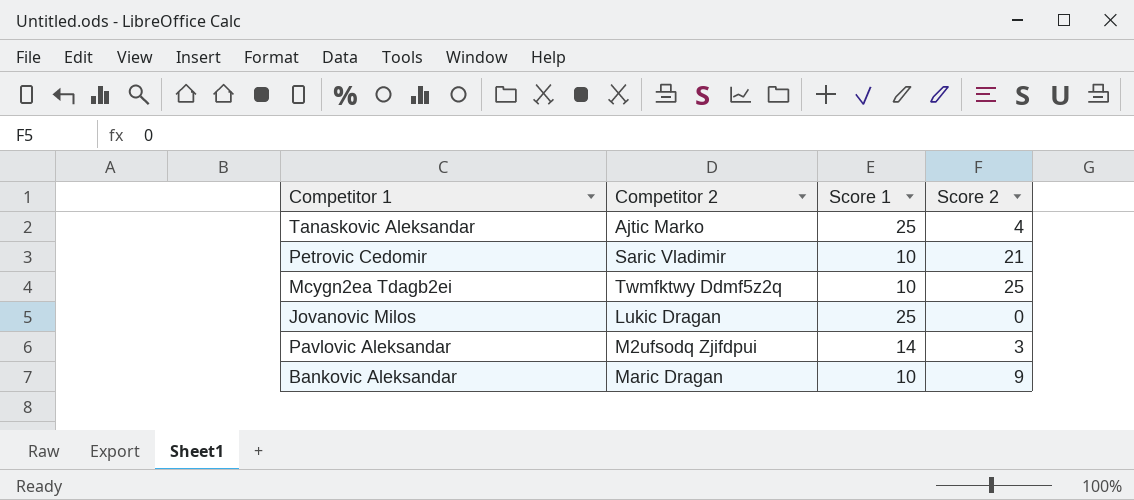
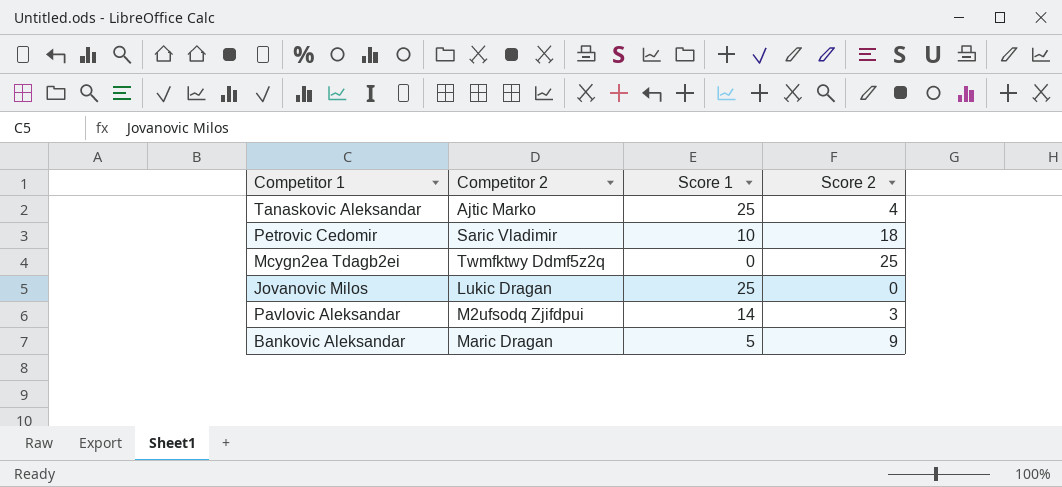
Petrovic Cedomir | Score 2: 21 -> 18
Mcygn2ea Tdagb2ei | Score 1: 10 -> 0
Bankovic Aleksandar | Score 1: 10 -> 5

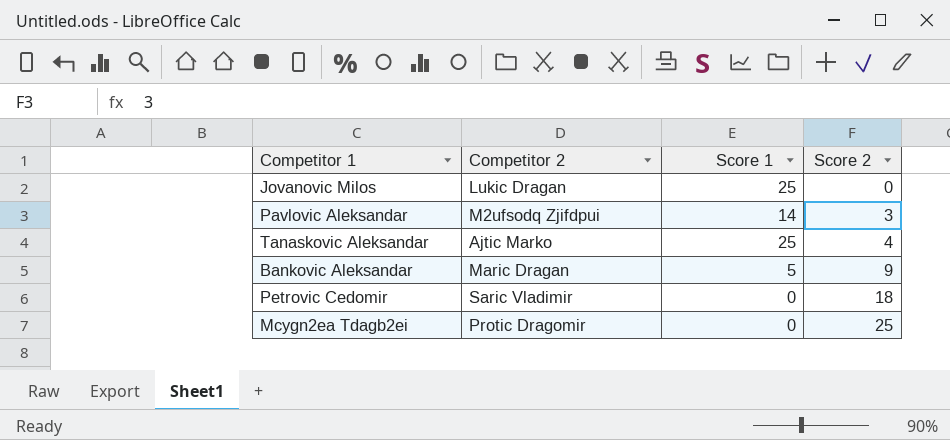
row order: none -> Score 2 ascending
Petrovic Cedomir | Score 1: 10 -> 0
Mcygn2ea Tdagb2ei | Competitor 2: Twmfktwy Ddmf5z2q -> Protic Dragomir

